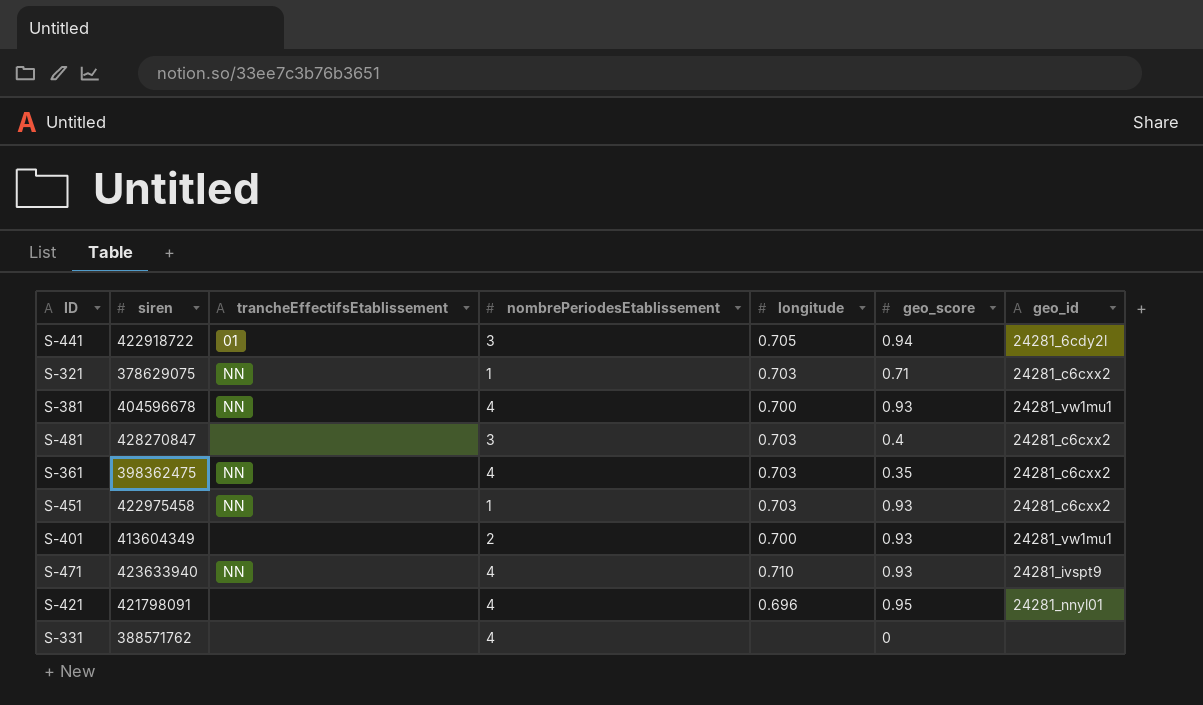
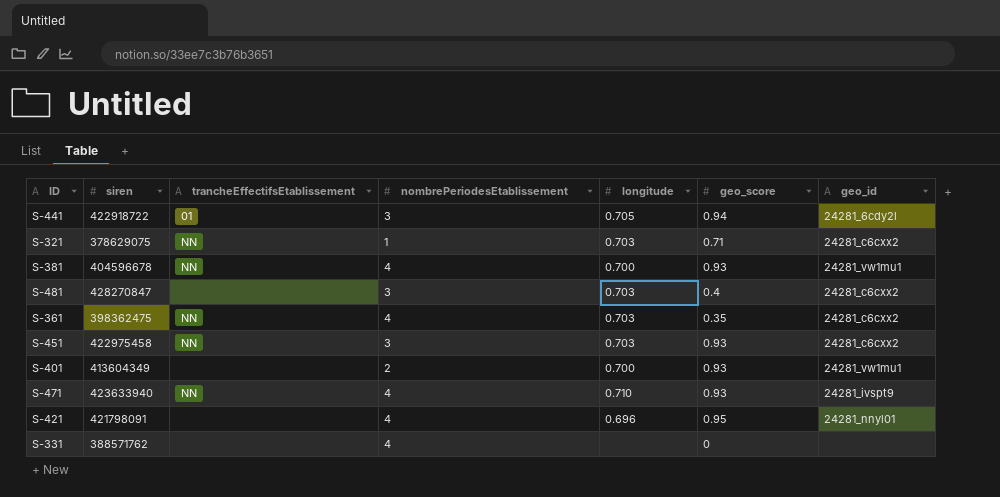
S-451 | nombrePeriodesEtablissement: 1 -> 3

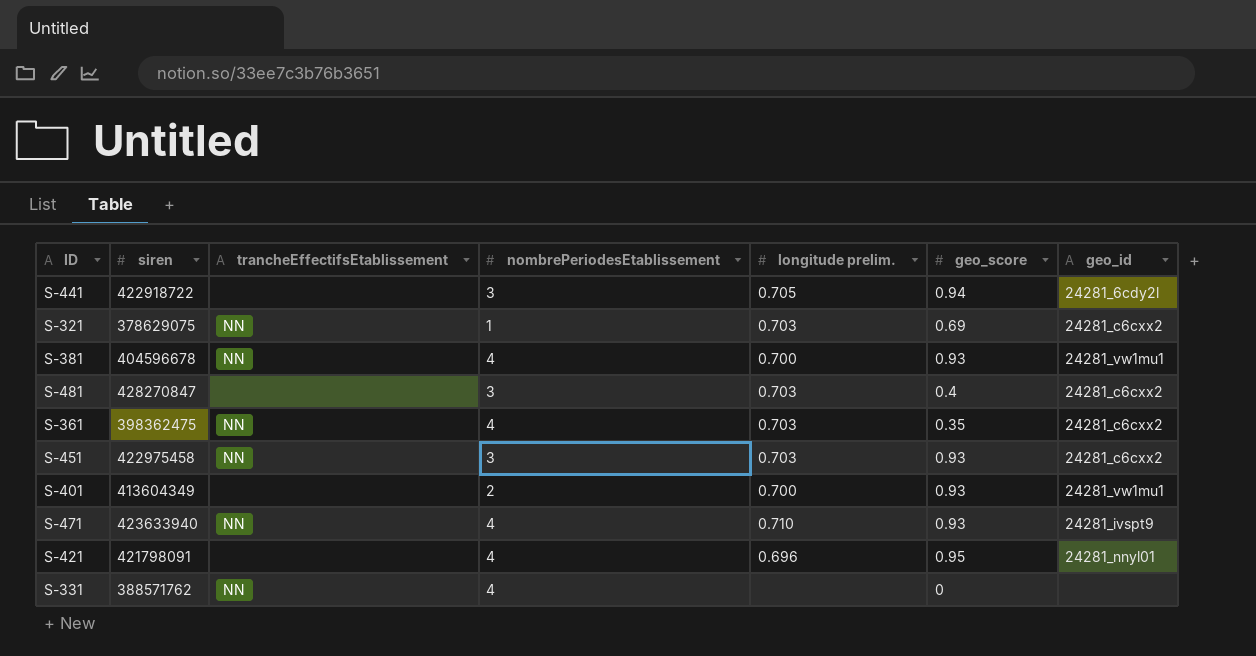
column name: longitude -> longitude prelim.
S-441 | trancheEffectifsEtablissement: 01 -> none
S-321 | geo_score: 0.71 -> 0.69
S-331 | trancheEffectifsEtablissement: none -> NN

